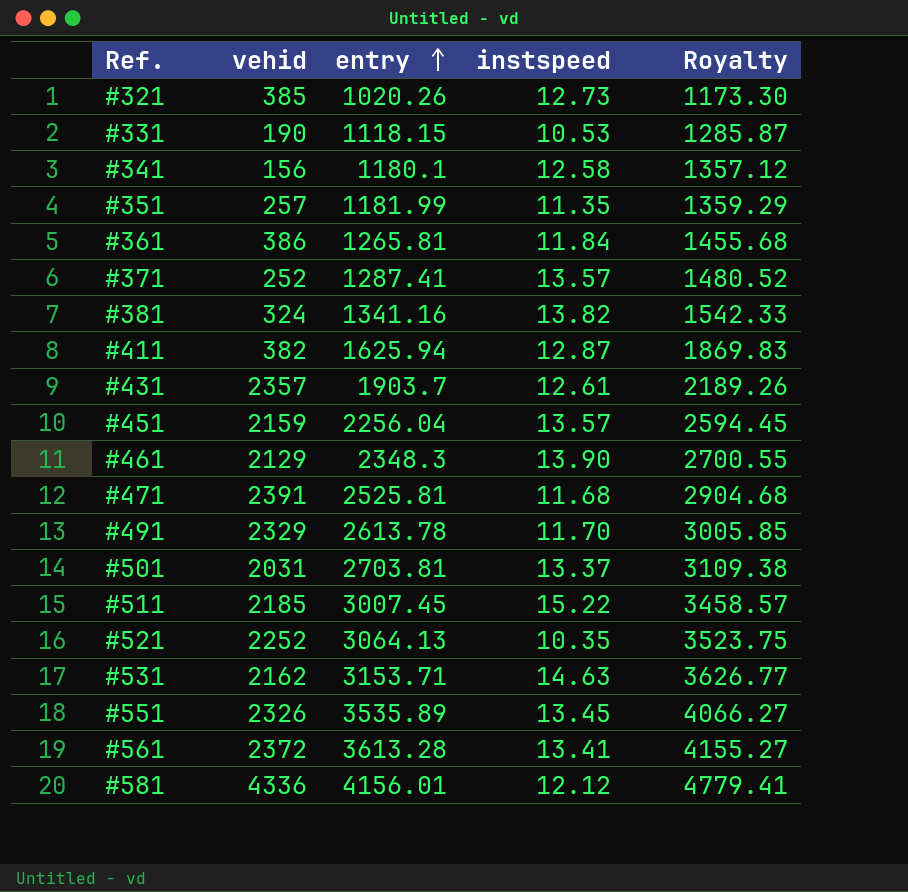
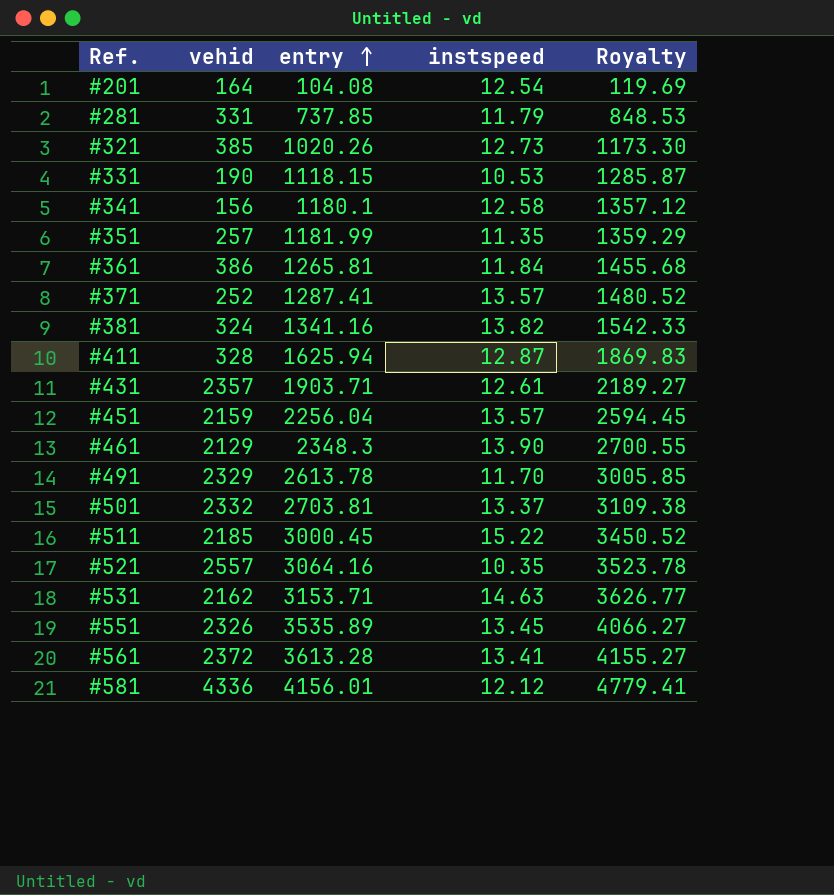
row #471: 2391 | 2525.81 | 11.68 | 2904.68 -> none
row #201: none -> 164 | 104.08 | 12.54 | 119.69
row #281: none -> 331 | 737.85 | 11.79 | 848.53
#411 | vehid: 382 -> 328
#431 | entry: 1903.7 -> 1903.71
#431 | Royalty: 2189.26 -> 2189.27
#501 | vehid: 2031 -> 2332
#511 | entry: 3007.45 -> 3000.45
#511 | Royalty: 3458.57 -> 3450.52
#521 | vehid: 2252 -> 2557
#521 | entry: 3064.13 -> 3064.16
#521 | Royalty: 3523.75 -> 3523.78

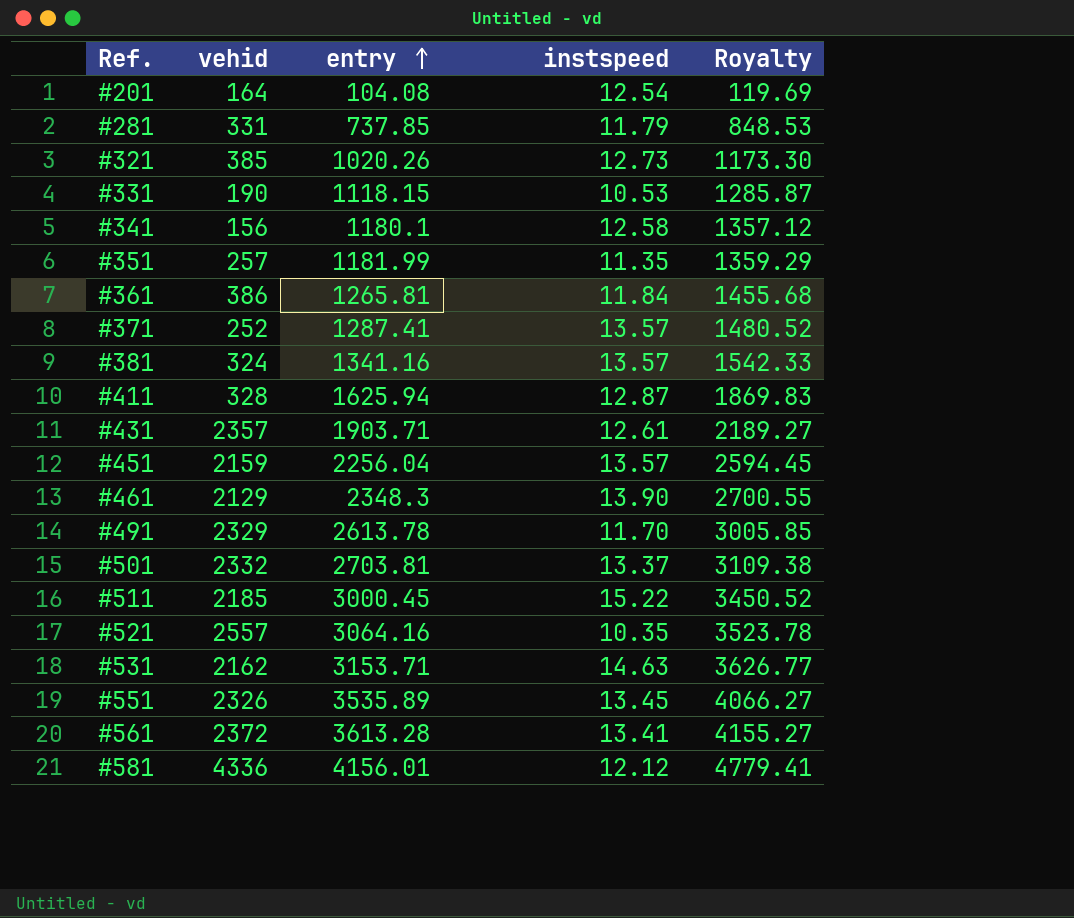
#381 | instspeed: 13.82 -> 13.57

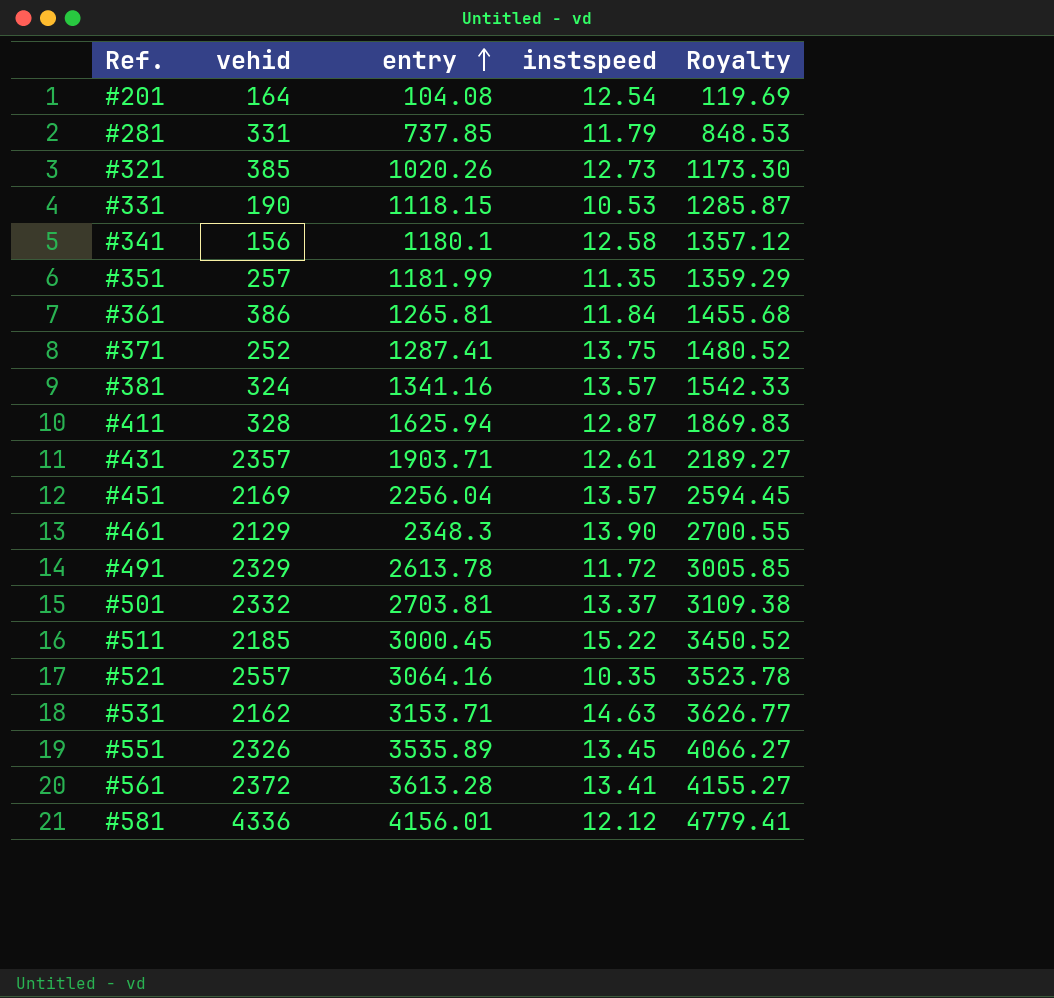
#371 | instspeed: 13.57 -> 13.75
#451 | vehid: 2159 -> 2169
#491 | instspeed: 11.70 -> 11.72

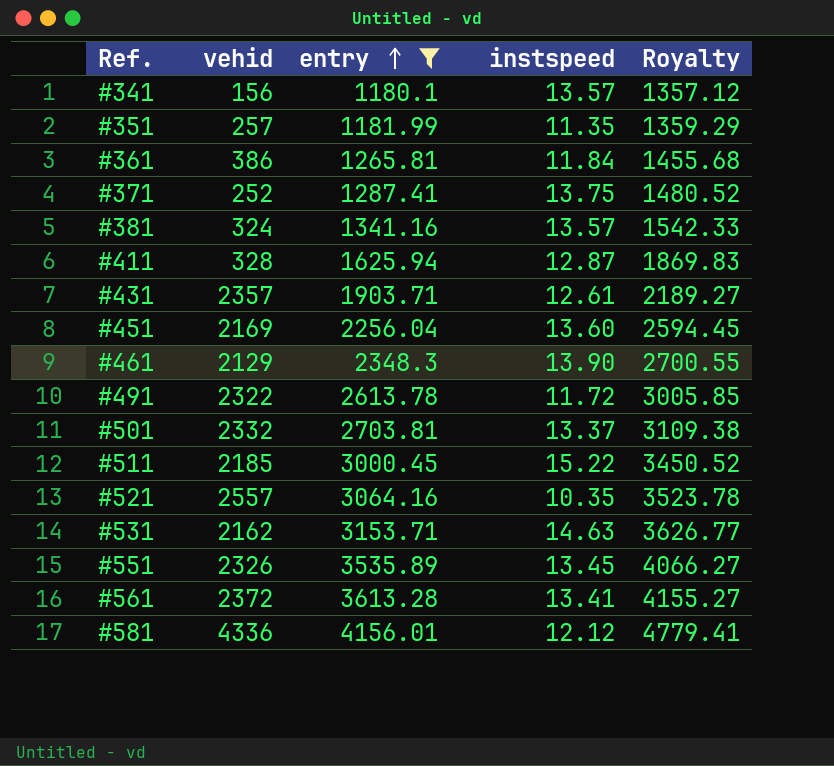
filter: none -> entry >= 1180.1
#341 | instspeed: 12.58 -> 13.57
#451 | instspeed: 13.57 -> 13.60
#491 | vehid: 2329 -> 2322

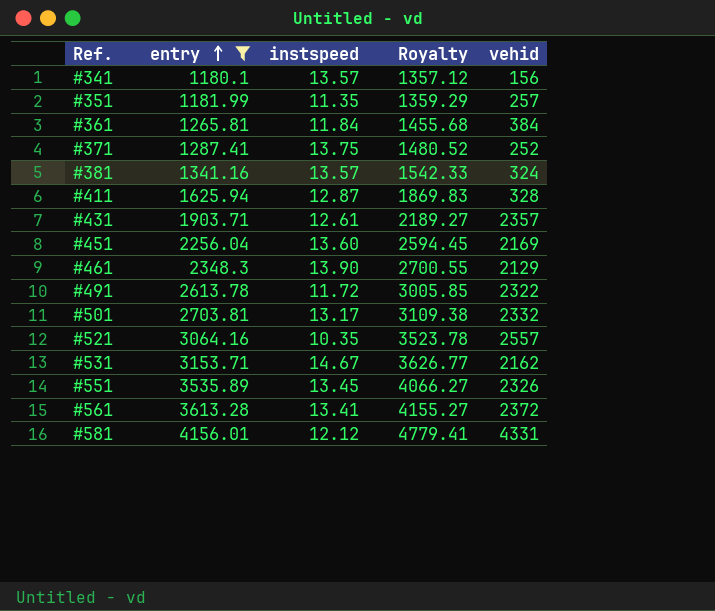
column vehid | position: 2 -> 5
row #511: 2185 | 3000.45 | 15.22 | 3450.52 -> none
#361 | vehid: 386 -> 384
#501 | instspeed: 13.37 -> 13.17
#531 | instspeed: 14.63 -> 14.67
#581 | vehid: 4336 -> 4331

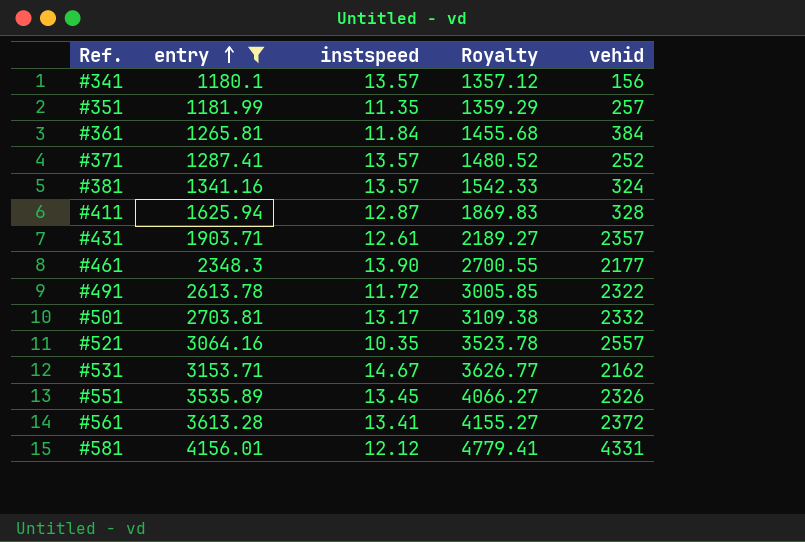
row #451: 2256.04 | 13.60 | 2594.45 | 2169 -> none
#371 | instspeed: 13.75 -> 13.57
#461 | vehid: 2129 -> 2177

